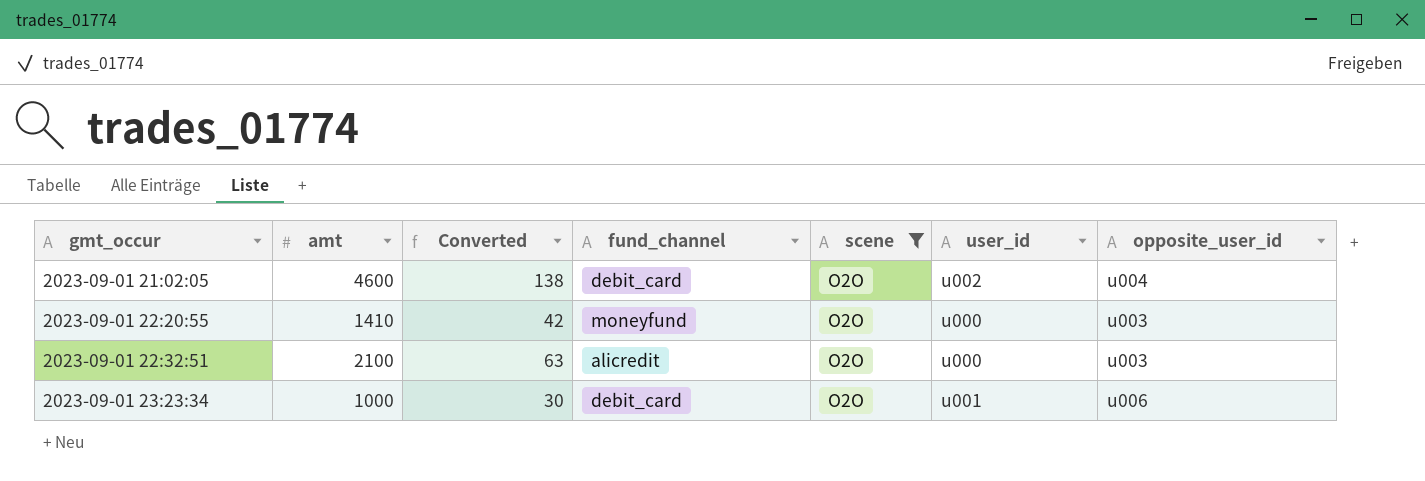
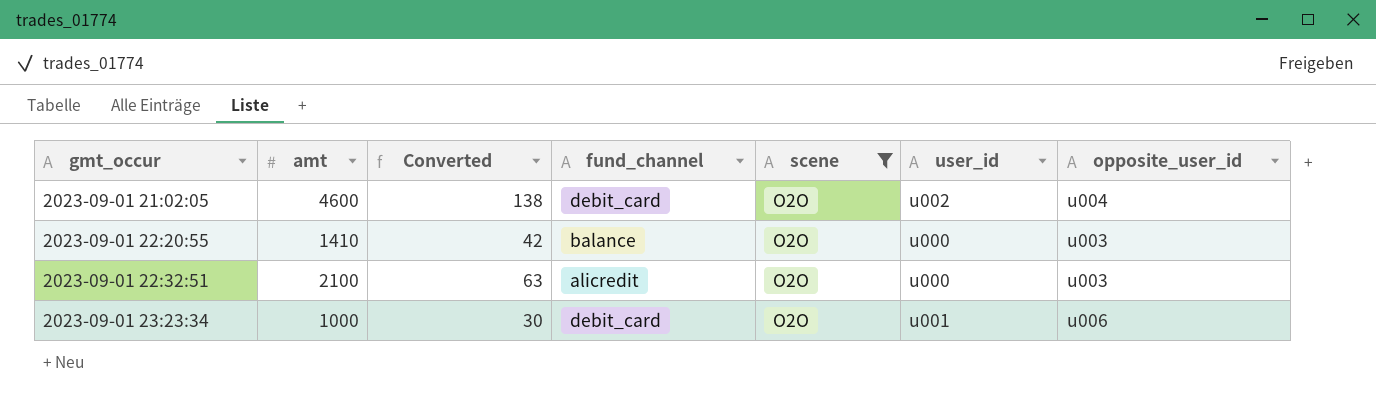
2023-09-01 22:20:55 | fund_channel: moneyfund -> balance

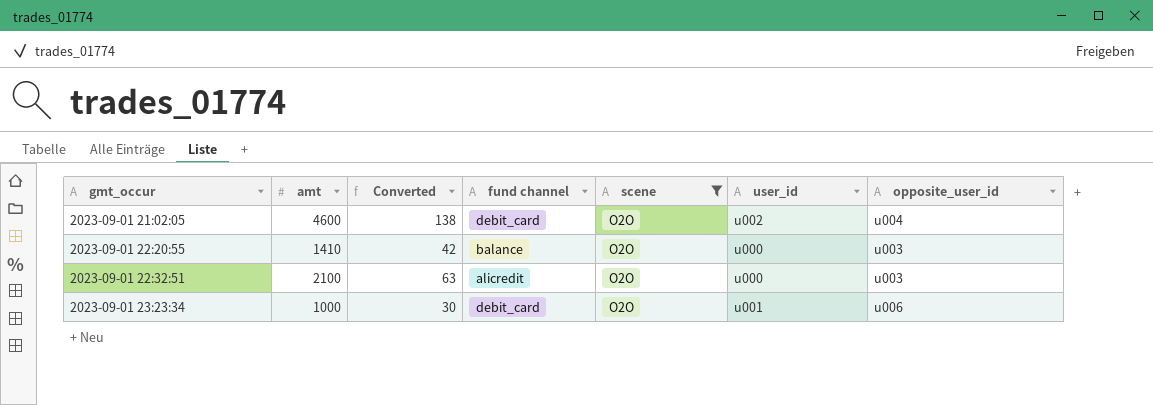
column name: fund_channel -> fund channel

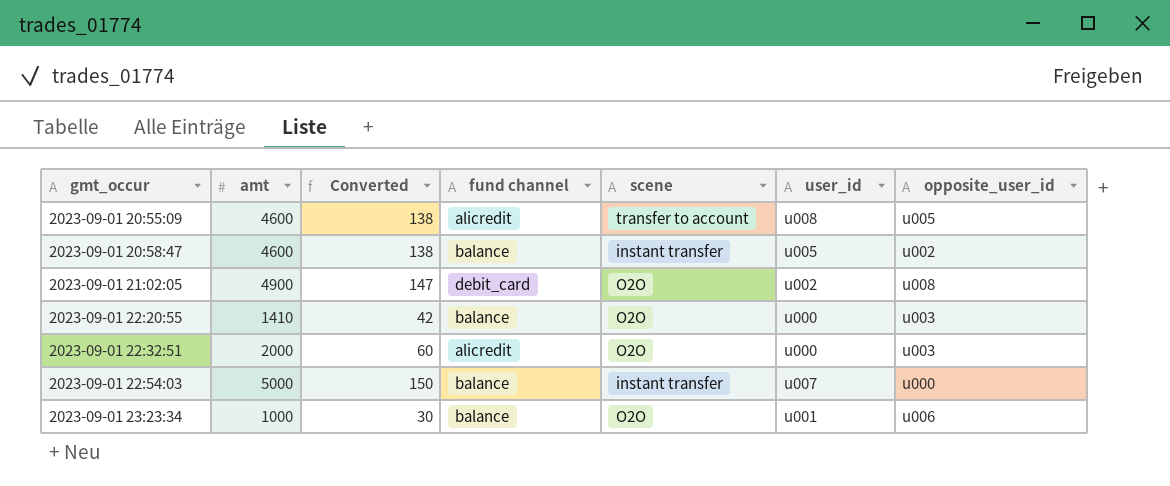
filter: scene = O2O -> none
2023-09-01 21:02:05 | amt: 4600 -> 4900
2023-09-01 21:02:05 | Converted: 138 -> 147
2023-09-01 21:02:05 | opposite_user_id: u004 -> u008
2023-09-01 22:32:51 | amt: 2100 -> 2000
2023-09-01 22:32:51 | Converted: 63 -> 60
2023-09-01 23:23:34 | fund channel: debit_card -> balance

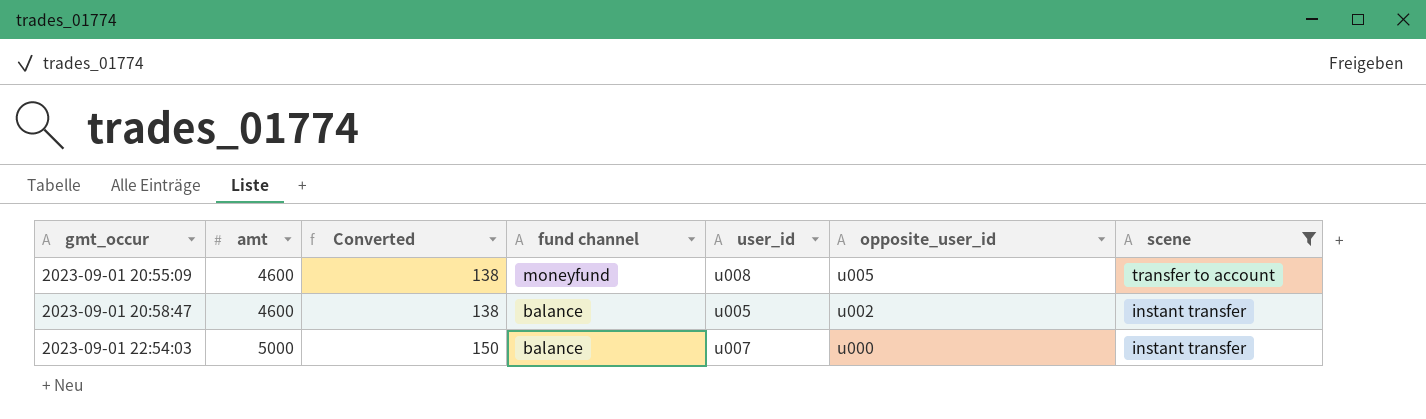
filter: none -> scene != O2O
column scene | position: 5 -> 7
2023-09-01 20:55:09 | fund channel: alicredit -> moneyfund

